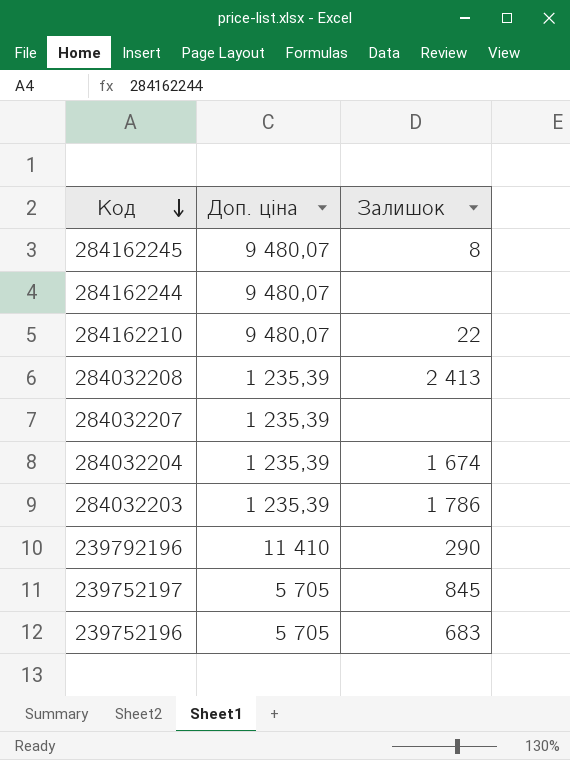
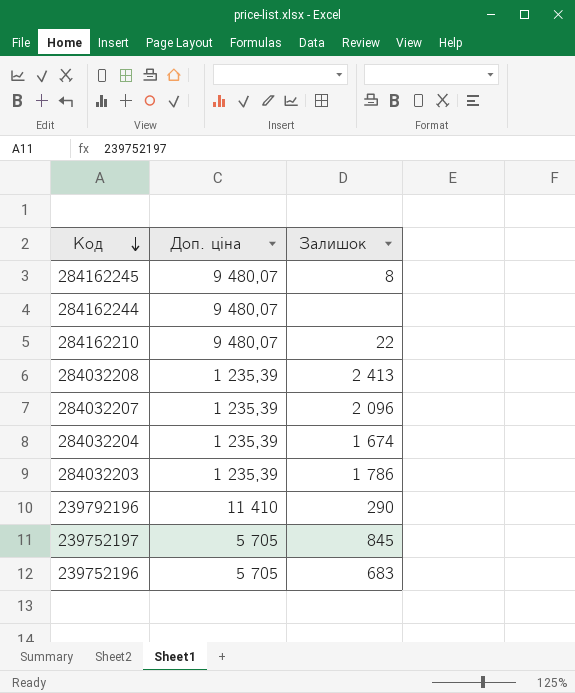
284032207 | Залишок: none -> 2 096

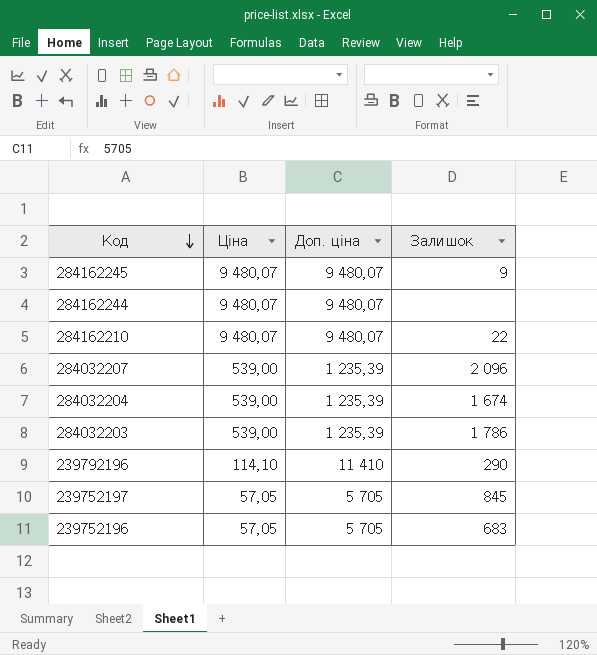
column Ціна | position: none -> 2
row 284032208: 1 235,39 | 2 413 -> none
284162245 | Залишок: 8 -> 9

